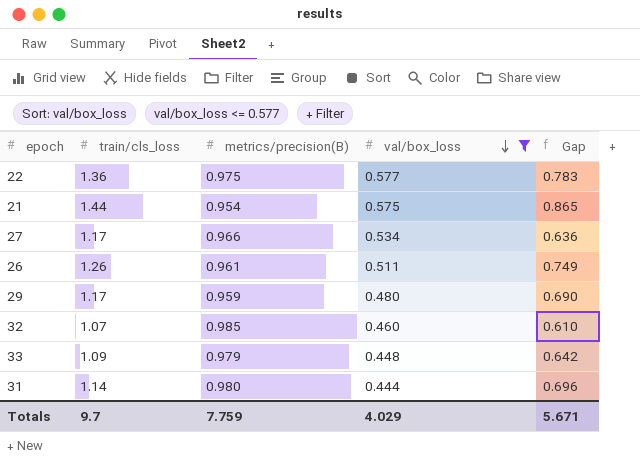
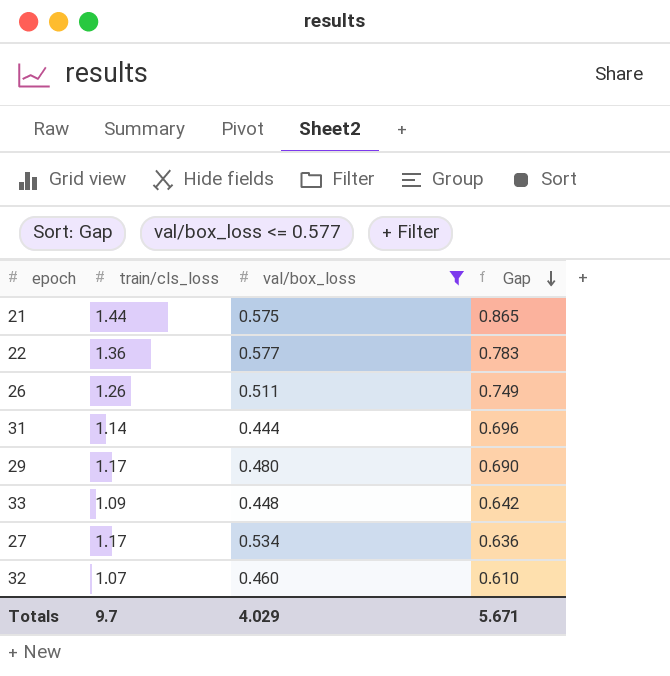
row order: val/box_loss descending -> Gap descending
column metrics/precision(B) | position: 3 -> none

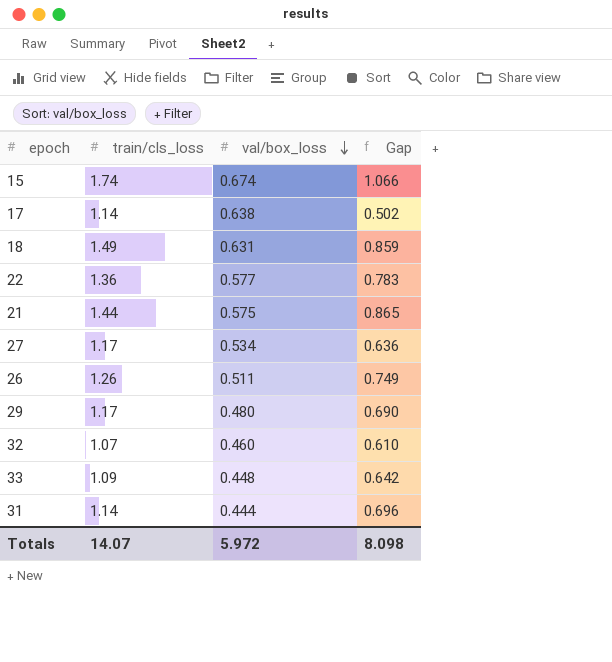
filter: val/box_loss <= 0.577 -> none
row order: Gap descending -> val/box_loss descending
Totals | train/cls_loss: 9.7 -> 14.07
Totals | val/box_loss: 4.029 -> 5.972
Totals | Gap: 5.671 -> 8.098

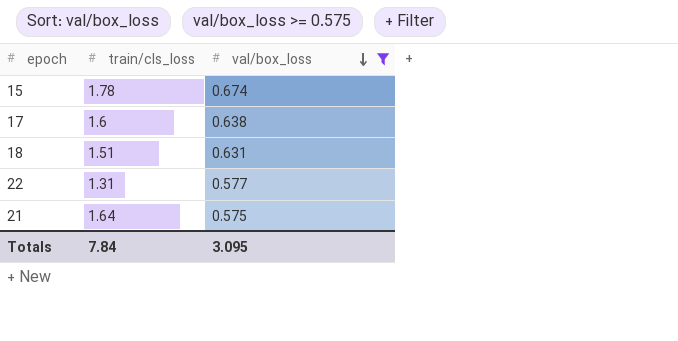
filter: none -> val/box_loss >= 0.575
column Gap | formula: [train/cls_loss] - [val/box_loss] -> none
15 | train/cls_loss: 1.74 -> 1.78
17 | train/cls_loss: 1.14 -> 1.6
18 | train/cls_loss: 1.49 -> 1.51
22 | train/cls_loss: 1.36 -> 1.31
21 | train/cls_loss: 1.44 -> 1.64
Totals | train/cls_loss: 14.07 -> 7.84
Totals | val/box_loss: 5.972 -> 3.095

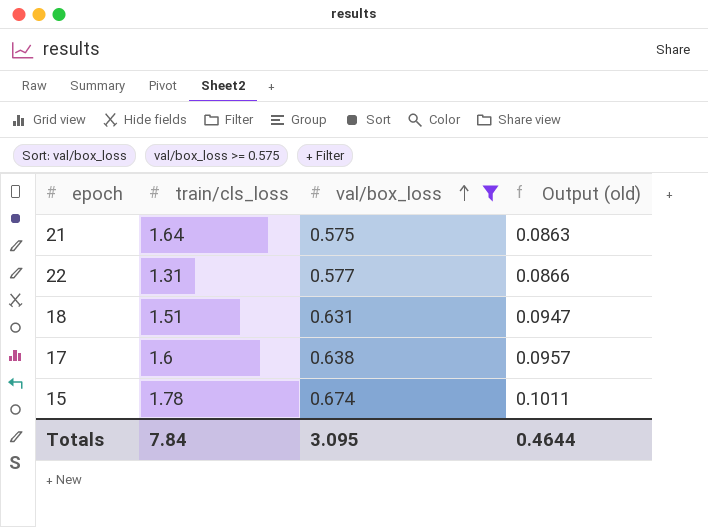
row order: val/box_loss descending -> val/box_loss ascending
column Output (old) | formula: none -> [val/box_loss] * 0.15

